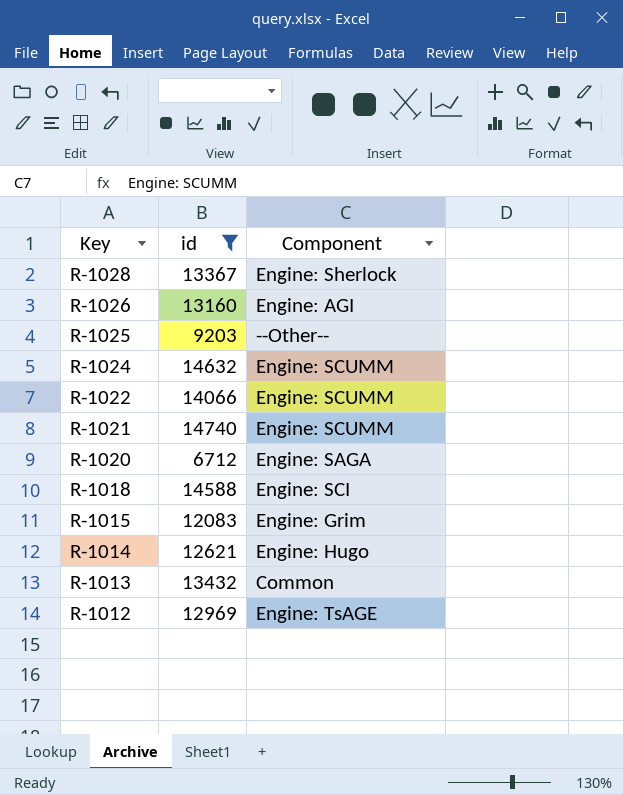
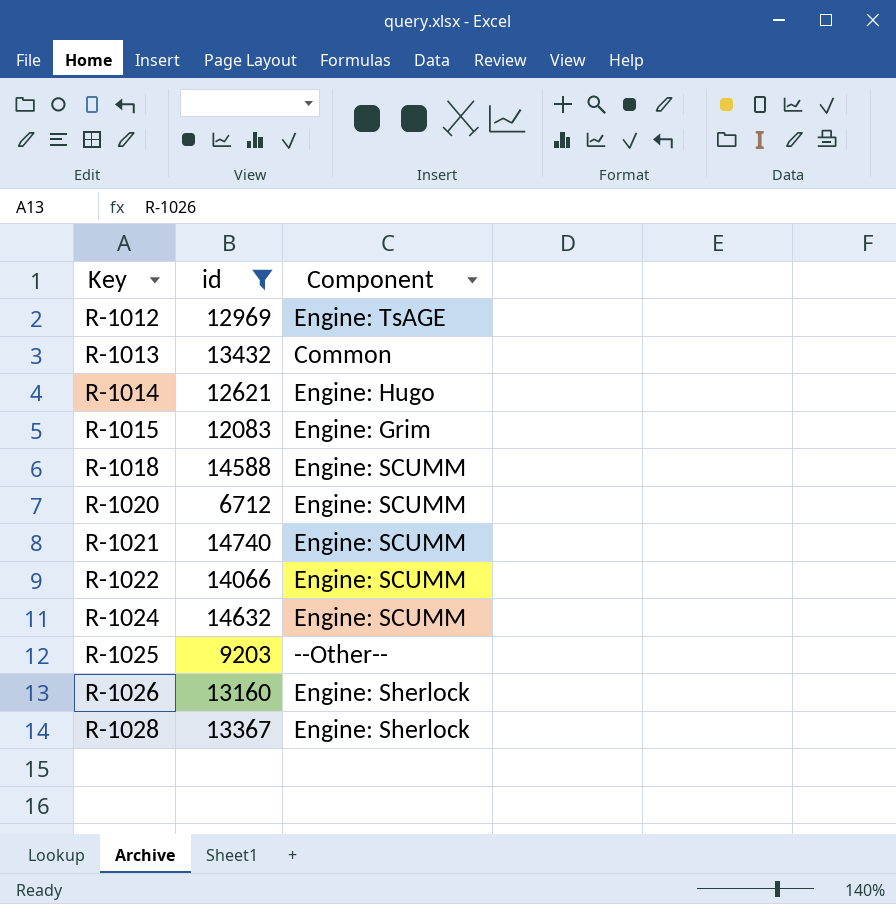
row order: Key descending -> Key ascending
R-1018 | Component: Engine: SCI -> Engine: SCUMM
R-1020 | Component: Engine: SAGA -> Engine: SCUMM
R-1026 | Component: Engine: AGI -> Engine: Sherlock

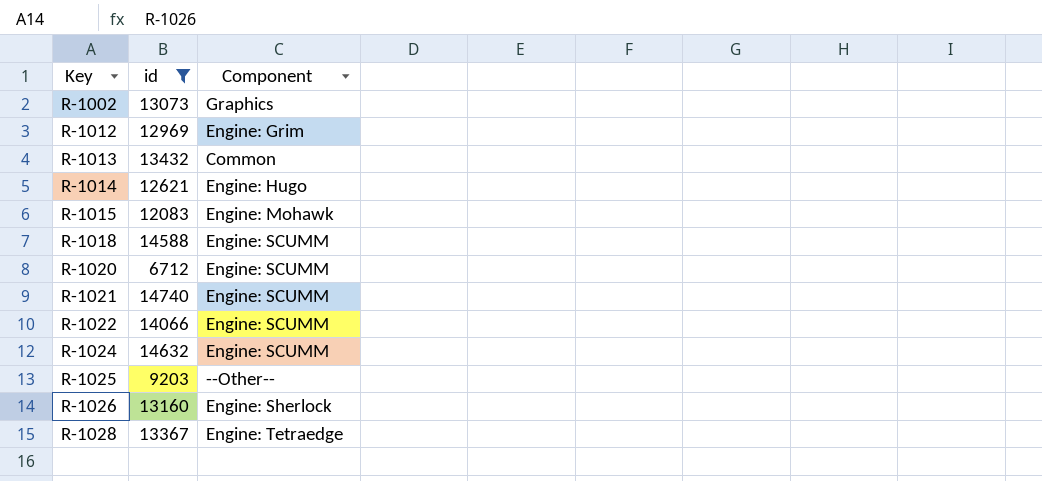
row R-1002: none -> 13073 | Graphics
R-1012 | Component: Engine: TsAGE -> Engine: Grim
R-1015 | Component: Engine: Grim -> Engine: Mohawk
R-1028 | Component: Engine: Sherlock -> Engine: Tetraedge

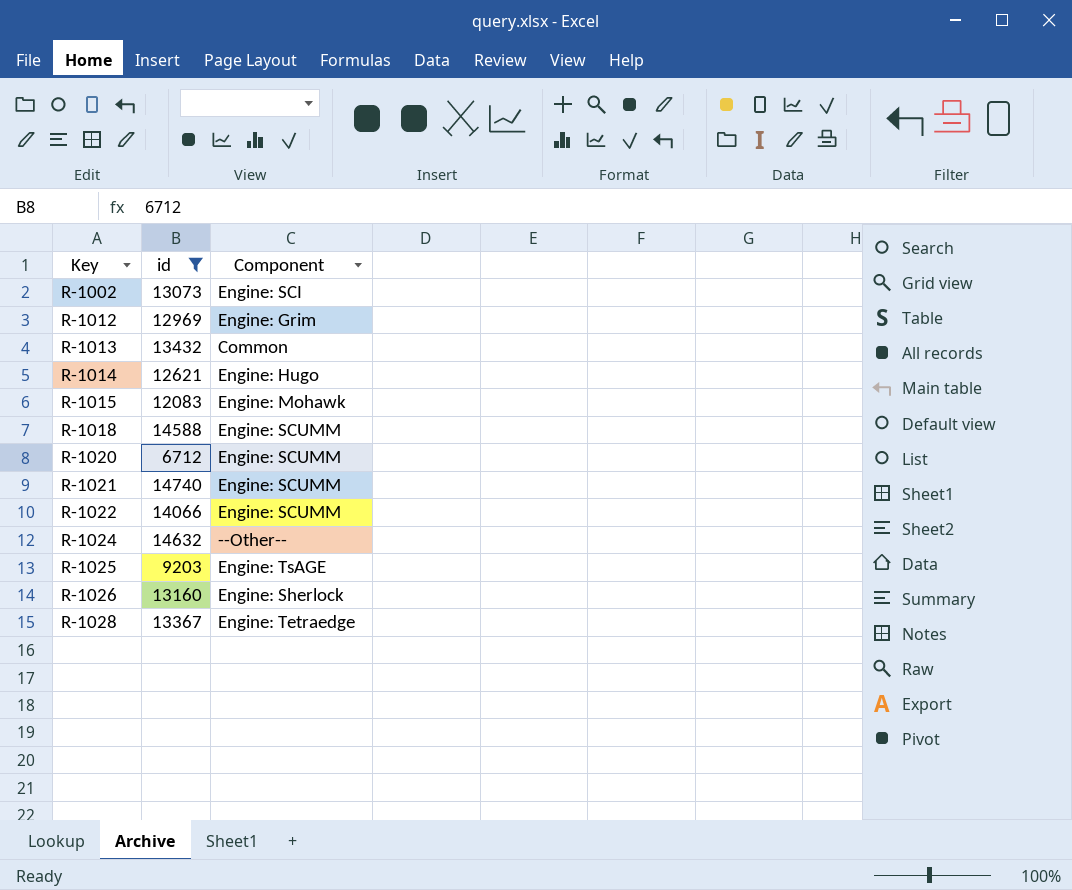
R-1002 | Component: Graphics -> Engine: SCI
R-1024 | Component: Engine: SCUMM -> --Other--
R-1025 | Component: --Other-- -> Engine: TsAGE

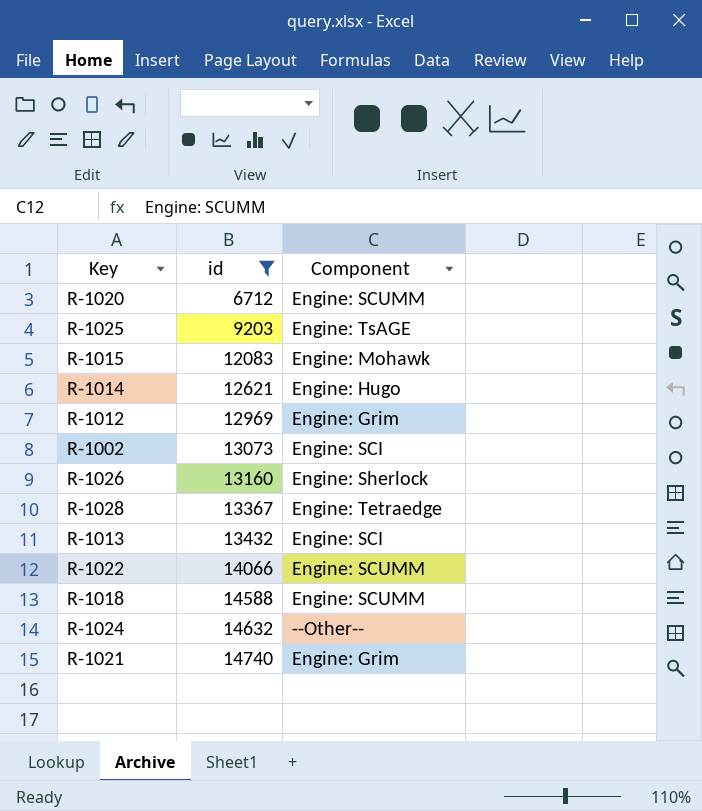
row order: Key ascending -> id ascending
R-1013 | Component: Common -> Engine: SCI
R-1021 | Component: Engine: SCUMM -> Engine: Grim

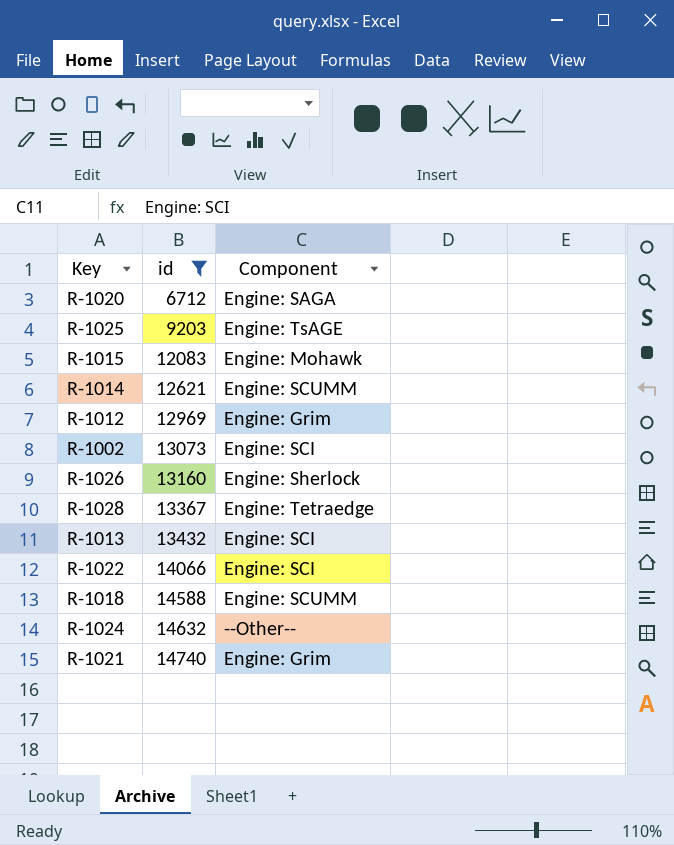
R-1020 | Component: Engine: SCUMM -> Engine: SAGA
R-1014 | Component: Engine: Hugo -> Engine: SCUMM
R-1022 | Component: Engine: SCUMM -> Engine: SCI

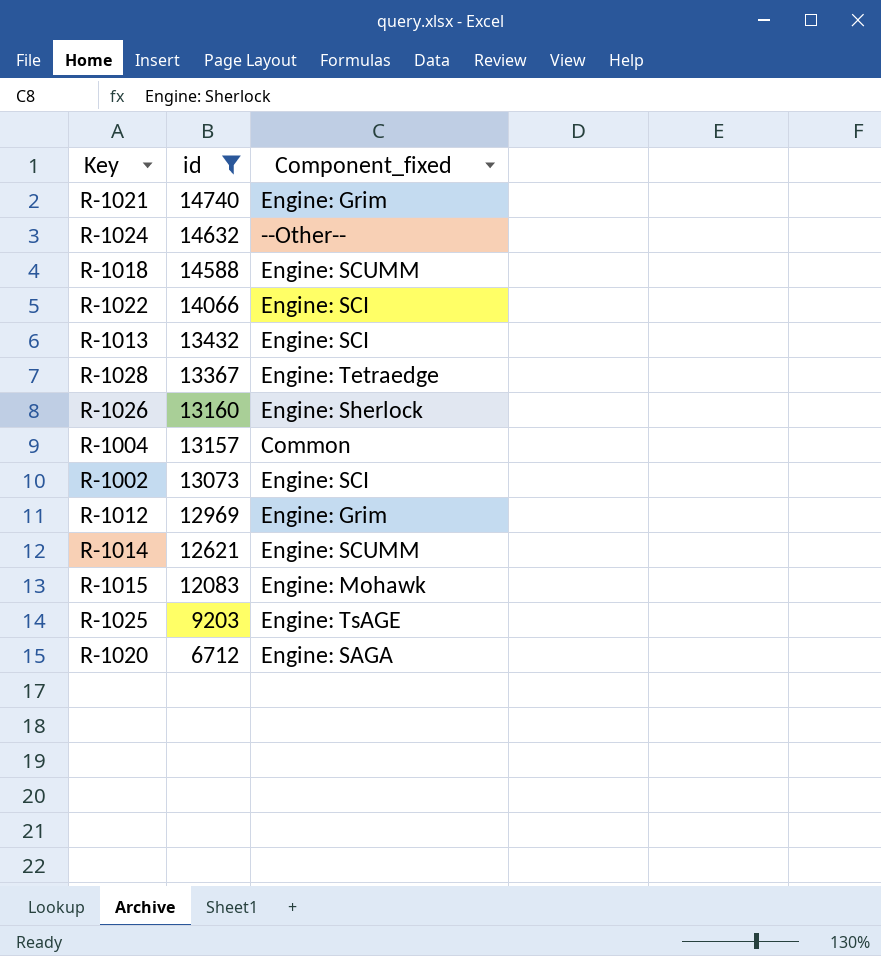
row order: id ascending -> id descending
column name: Component -> Component_fixed
row R-1004: none -> 13157 | Common

